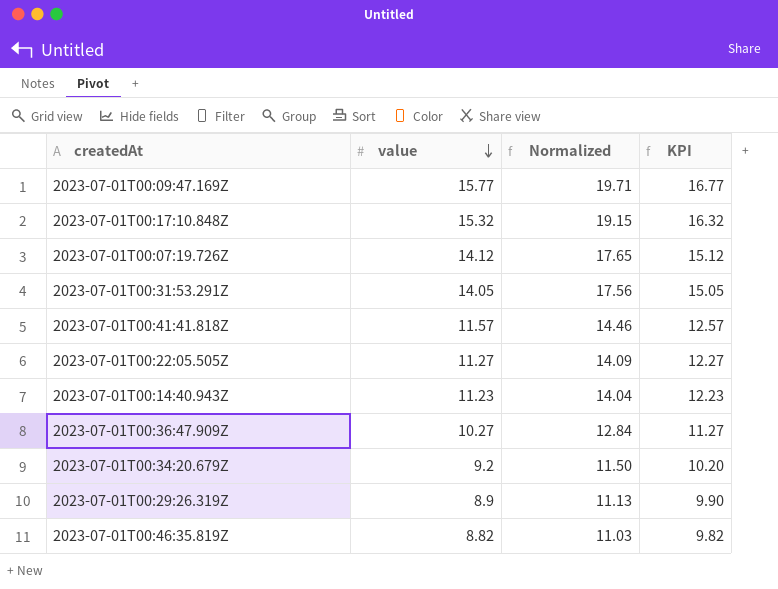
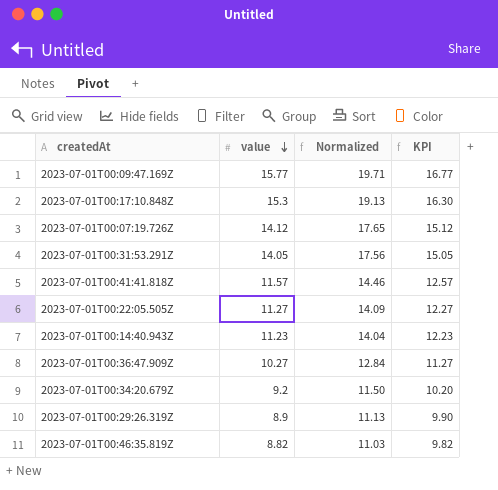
2023-07-01T00:17:10.848Z | value: 15.32 -> 15.3
2023-07-01T00:17:10.848Z | Normalized: 19.15 -> 19.13
2023-07-01T00:17:10.848Z | KPI: 16.32 -> 16.30

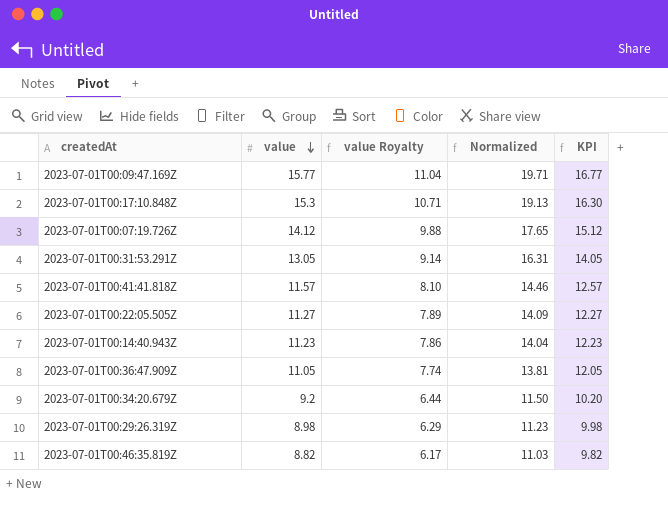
column value Royalty | formula: none -> [value] * 0.7
2023-07-01T00:31:53.291Z | value: 14.05 -> 13.05
2023-07-01T00:31:53.291Z | Normalized: 17.56 -> 16.31
2023-07-01T00:31:53.291Z | KPI: 15.05 -> 14.05
2023-07-01T00:36:47.909Z | value: 10.27 -> 11.05
2023-07-01T00:36:47.909Z | Normalized: 12.84 -> 13.81
2023-07-01T00:36:47.909Z | KPI: 11.27 -> 12.05
2023-07-01T00:29:26.319Z | value: 8.9 -> 8.98
2023-07-01T00:29:26.319Z | Normalized: 11.13 -> 11.23
2023-07-01T00:29:26.319Z | KPI: 9.90 -> 9.98

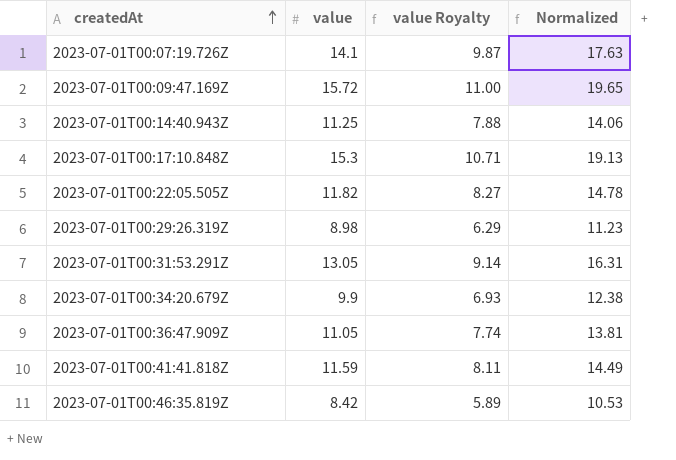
row order: value descending -> createdAt ascending
column KPI | formula: [value] + 1 -> none
2023-07-01T00:07:19.726Z | value: 14.12 -> 14.1
2023-07-01T00:07:19.726Z | value Royalty: 9.88 -> 9.87
2023-07-01T00:07:19.726Z | Normalized: 17.65 -> 17.63
2023-07-01T00:09:47.169Z | value: 15.77 -> 15.72
2023-07-01T00:09:47.169Z | value Royalty: 11.04 -> 11.00
2023-07-01T00:09:47.169Z | Normalized: 19.71 -> 19.65
2023-07-01T00:14:40.943Z | value: 11.23 -> 11.25
2023-07-01T00:14:40.943Z | value Royalty: 7.86 -> 7.88
2023-07-01T00:14:40.943Z | Normalized: 14.04 -> 14.06
2023-07-01T00:22:05.505Z | value: 11.27 -> 11.82
2023-07-01T00:22:05.505Z | value Royalty: 7.89 -> 8.27
2023-07-01T00:22:05.505Z | Normalized: 14.09 -> 14.78
2023-07-01T00:34:20.679Z | value: 9.2 -> 9.9
2023-07-01T00:34:20.679Z | value Royalty: 6.44 -> 6.93
2023-07-01T00:34:20.679Z | Normalized: 11.50 -> 12.38
2023-07-01T00:41:41.818Z | value: 11.57 -> 11.59
2023-07-01T00:41:41.818Z | value Royalty: 8.10 -> 8.11
2023-07-01T00:41:41.818Z | Normalized: 14.46 -> 14.49
2023-07-01T00:46:35.819Z | value: 8.82 -> 8.42
2023-07-01T00:46:35.819Z | value Royalty: 6.17 -> 5.89
2023-07-01T00:46:35.819Z | Normalized: 11.03 -> 10.53

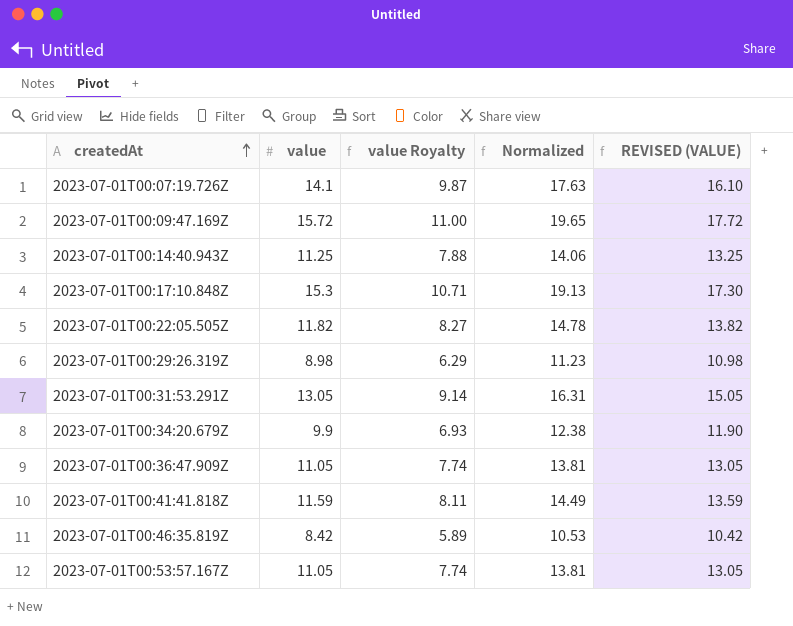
column REVISED (VALUE) | formula: none -> [value] + 2
row 2023-07-01T00:53:57.167Z: none -> 11.05 | 7.74 | 13.81 | 13.05

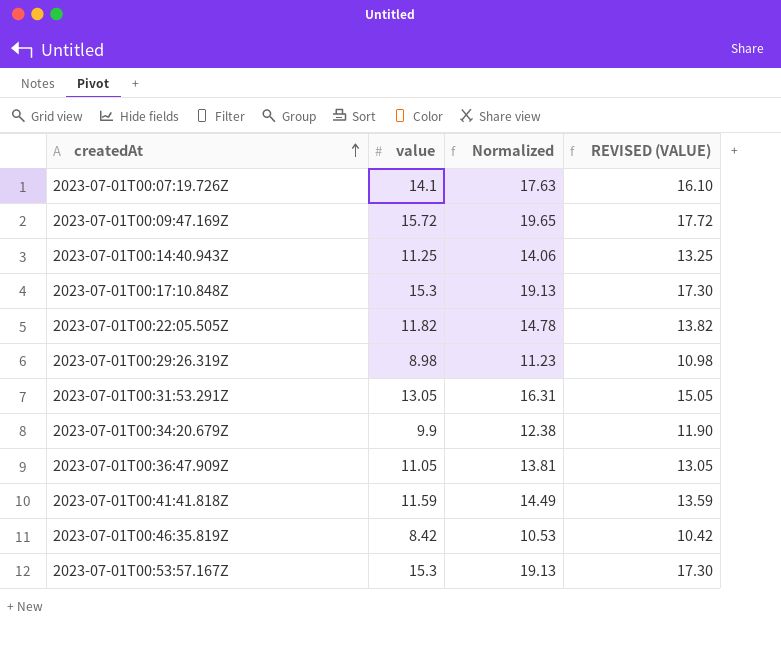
column value Royalty | formula: [value] * 0.7 -> none
2023-07-01T00:53:57.167Z | value: 11.05 -> 15.3
2023-07-01T00:53:57.167Z | Normalized: 13.81 -> 19.13
2023-07-01T00:53:57.167Z | REVISED (VALUE): 13.05 -> 17.30

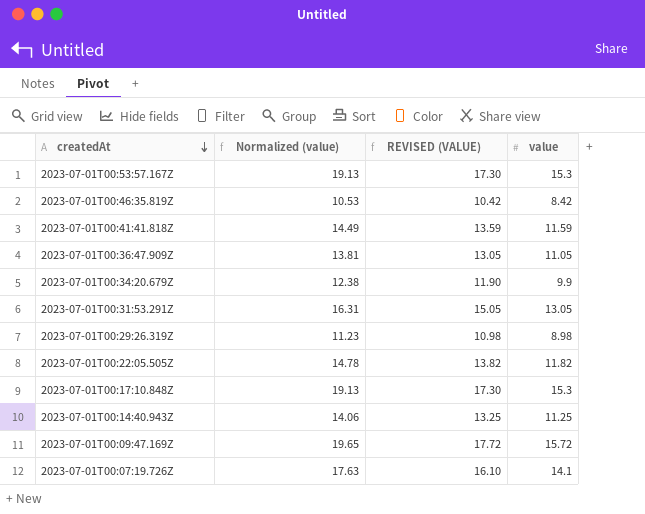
row order: createdAt ascending -> createdAt descending
column name: Normalized -> Normalized (value)
column value | position: 2 -> 4

